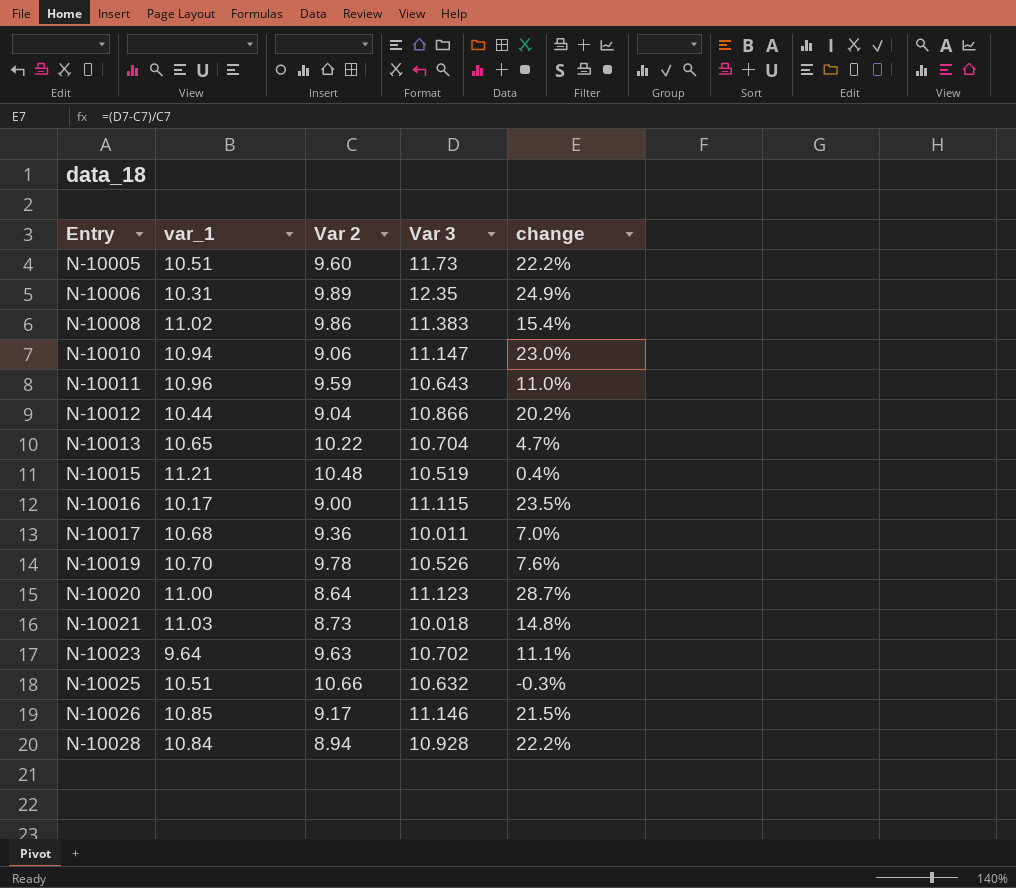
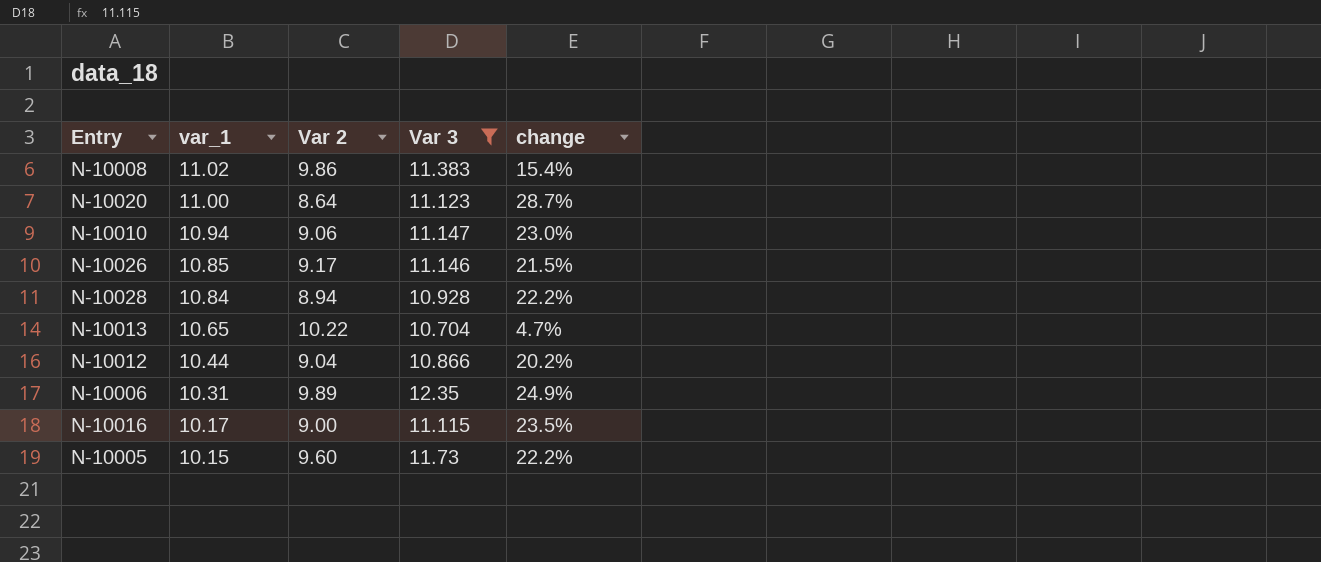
filter: none -> Var 3 >= 10.704
row order: Entry ascending -> var_1 descending
N-10005 | var_1: 10.51 -> 10.15

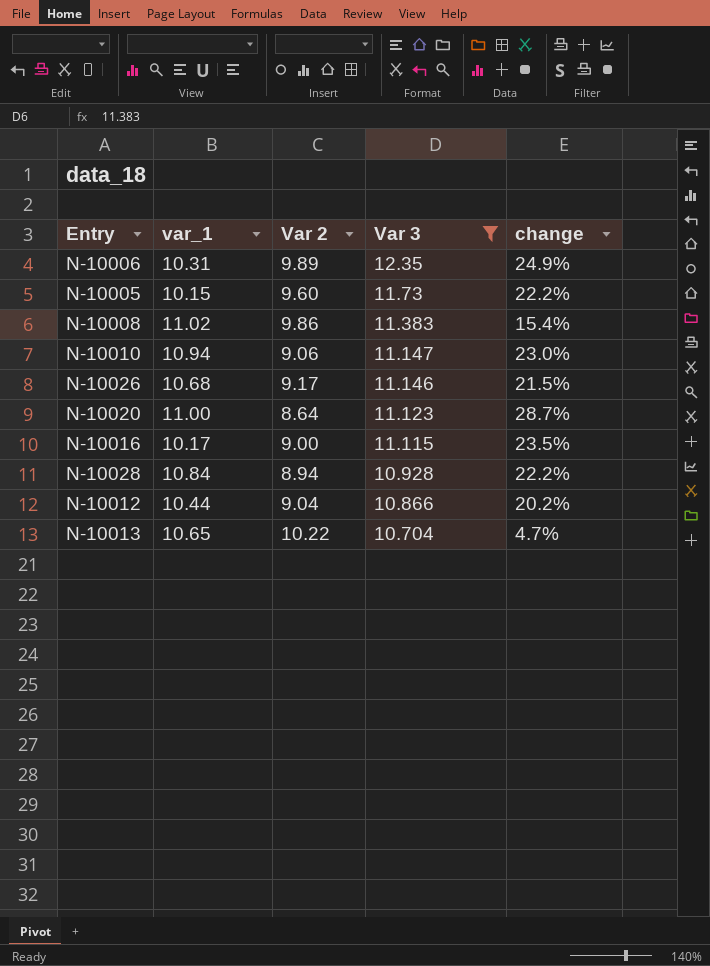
row order: var_1 descending -> Var 3 descending
N-10026 | var_1: 10.85 -> 10.68

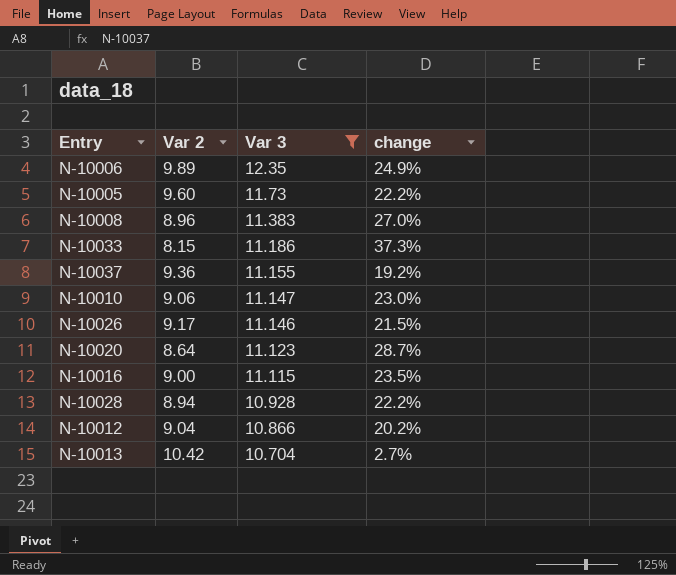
column var_1 | position: 2 -> none
N-10008 | Var 2: 9.86 -> 8.96
N-10008 | change: 15.4% -> 27.0%
row N-10033: none -> 8.15 | 11.186 | 37.3%
row N-10037: none -> 9.36 | 11.155 | 19.2%
N-10013 | Var 2: 10.22 -> 10.42
N-10013 | change: 4.7% -> 2.7%

